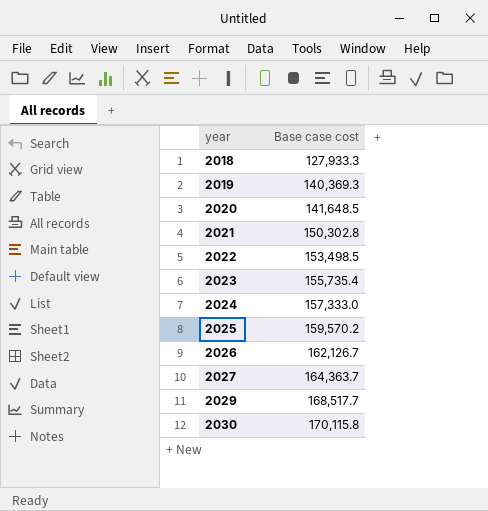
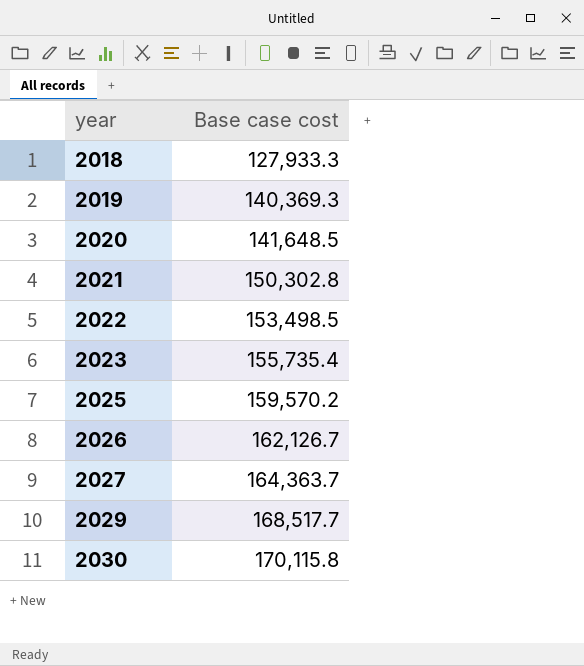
row 2024: 157,333.0 -> none

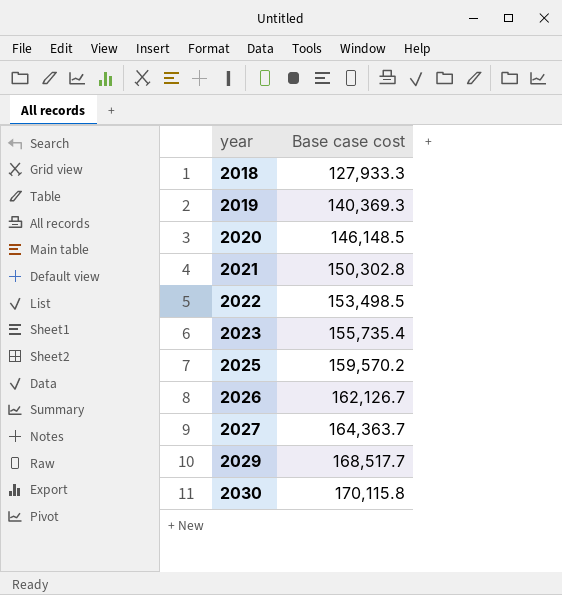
2020 | Base case cost: 141,648.5 -> 146,148.5

